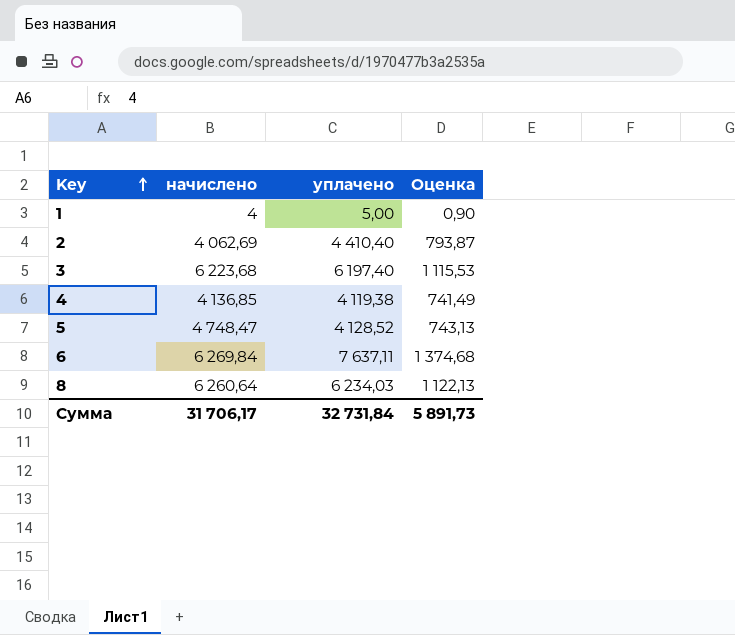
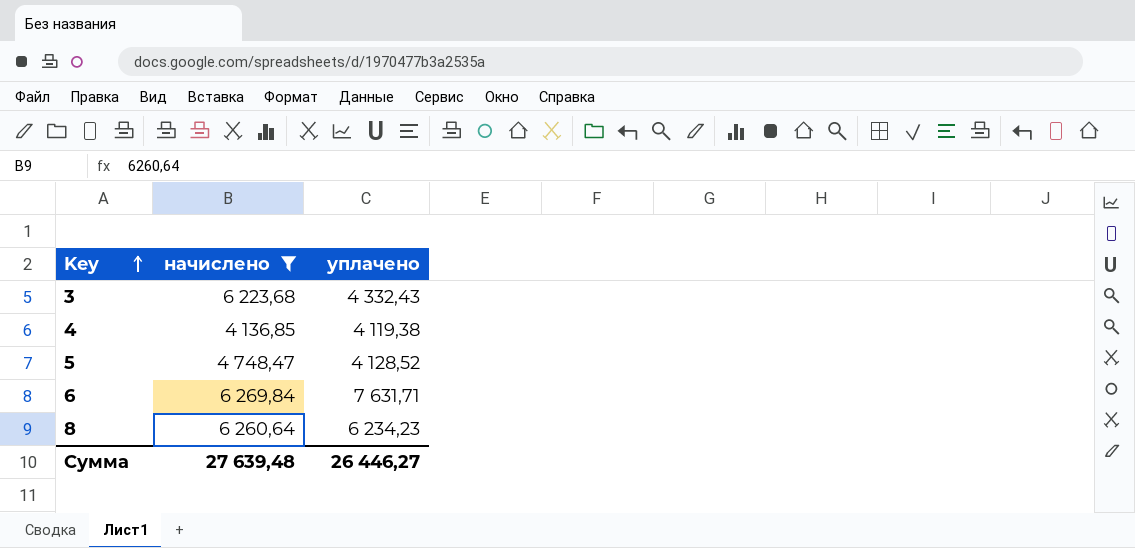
filter: none -> начислено >= 4 136,85
column Оценка | formula: [уплачено] * 0,18 -> none
3 | уплачено: 6 197,40 -> 4 332,43
6 | уплачено: 7 637,11 -> 7 631,71
8 | уплачено: 6 234,03 -> 6 234,23
Сумма | начислено: 31 706,17 -> 27 639,48
Сумма | уплачено: 32 731,84 -> 26 446,27

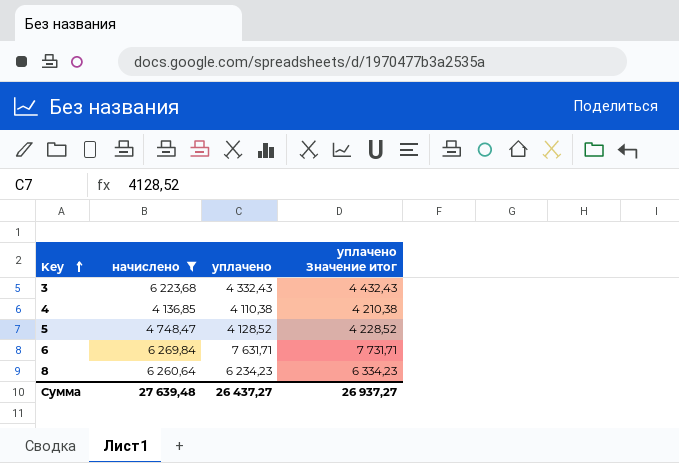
column уплачено Значение итог | formula: none -> [уплачено] + 100
4 | уплачено: 4 119,38 -> 4 110,38
Сумма | уплачено: 26 446,27 -> 26 437,27

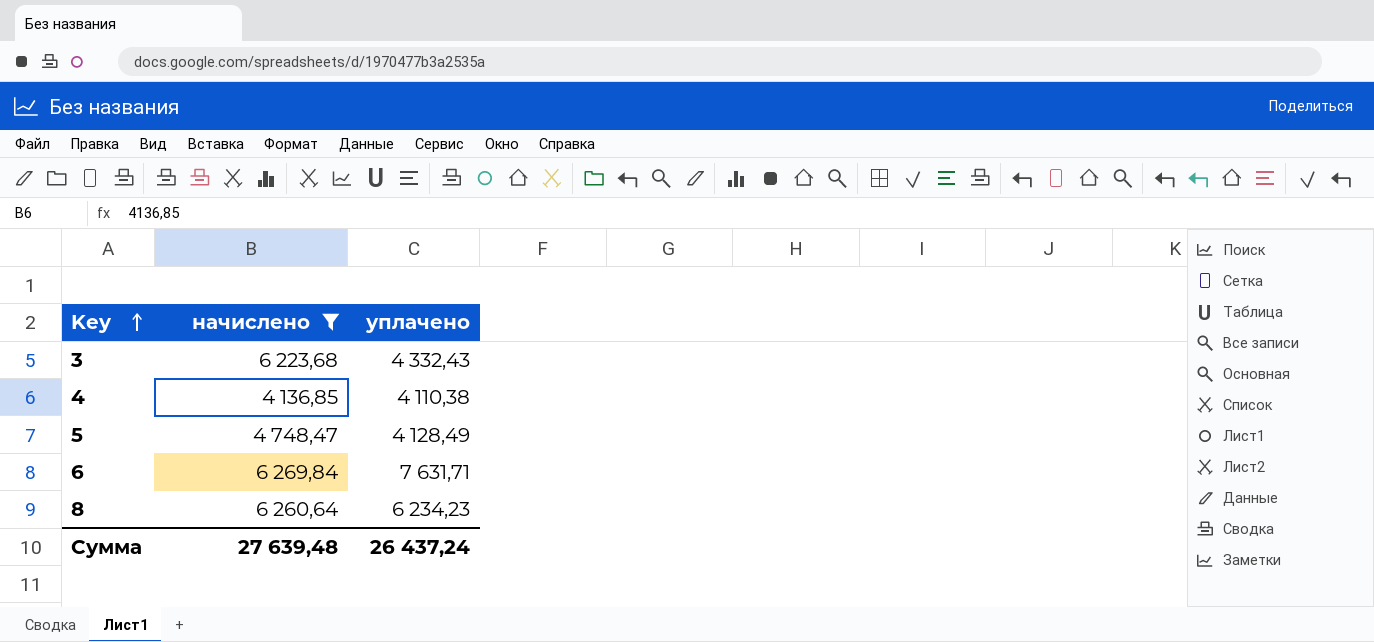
column уплачено Значение итог | formula: [уплачено] + 100 -> none
5 | уплачено: 4 128,52 -> 4 128,49
Сумма | уплачено: 26 437,27 -> 26 437,24

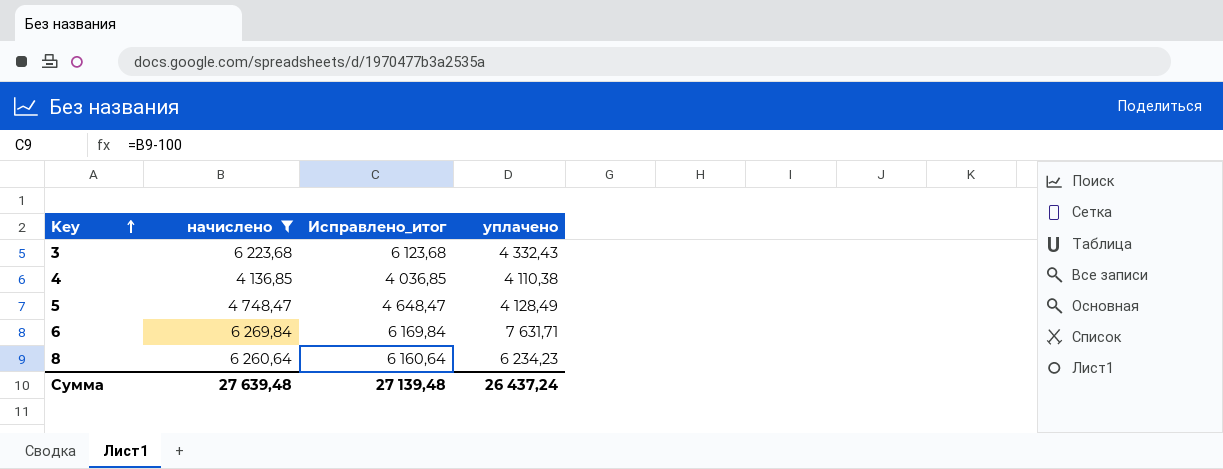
column Исправлено_итог | formula: none -> [начислено] - 100

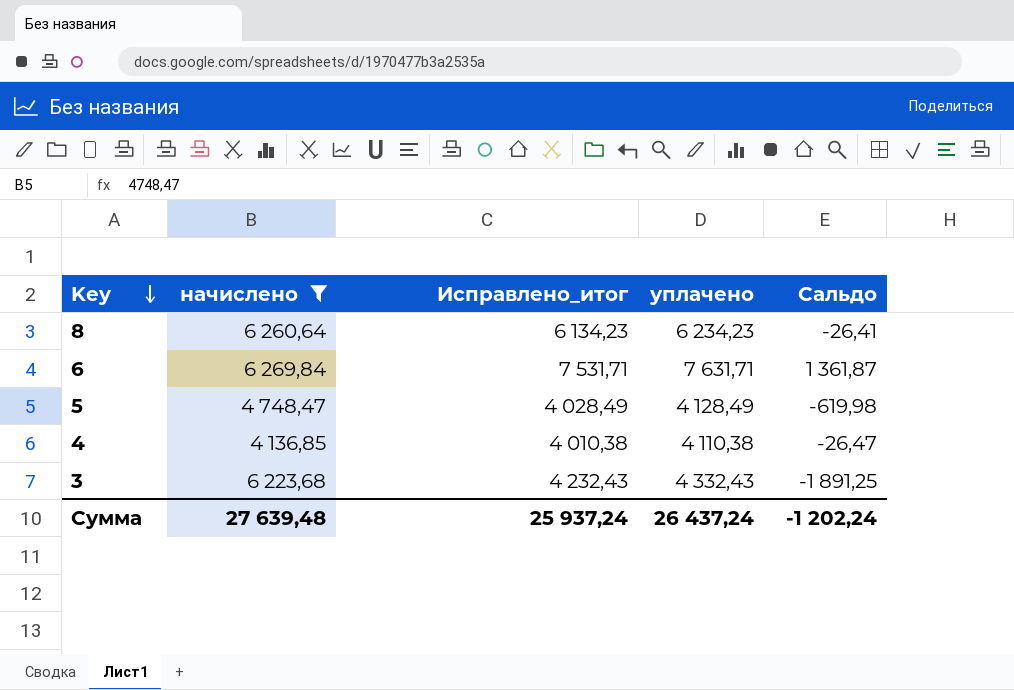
row order: Key ascending -> Key descending
column Исправлено_итог | formula: [начислено] - 100 -> [уплачено] - 100
column Сальдо | formula: none -> [уплачено] - [начислено]
Сумма | Исправлено_итог: 27 139,48 -> 25 937,24

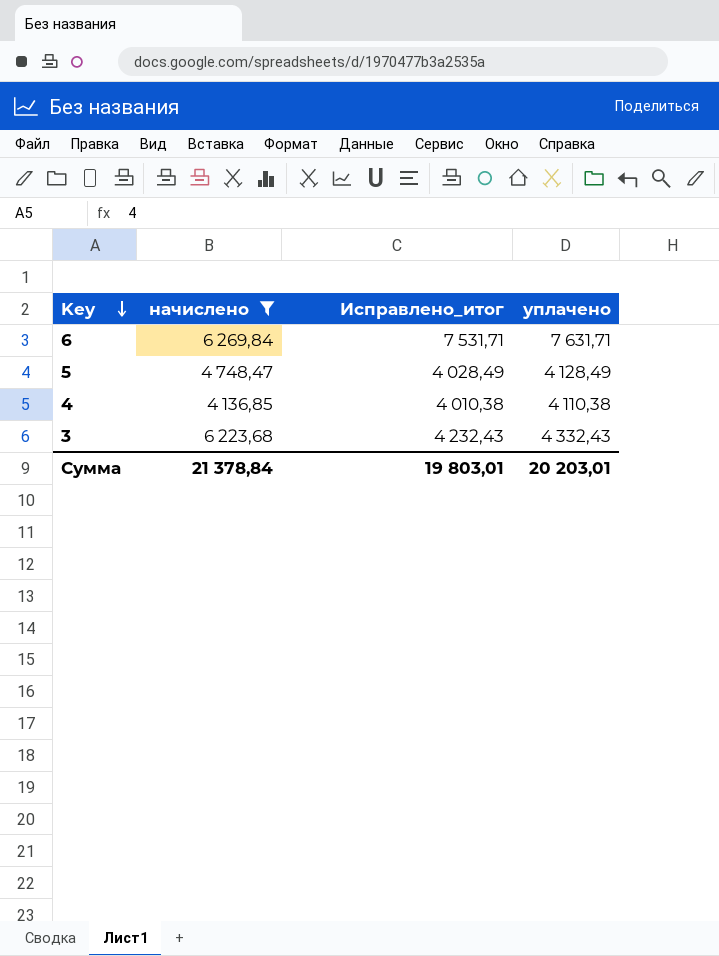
column Сальдо | formula: [уплачено] - [начислено] -> none
row 8: 6 260,64 | 6 134,23 | 6 234,23 | -26,41 -> none
Сумма | начислено: 27 639,48 -> 21 378,84
Сумма | Исправлено_итог: 25 937,24 -> 19 803,01
Сумма | уплачено: 26 437,24 -> 20 203,01

